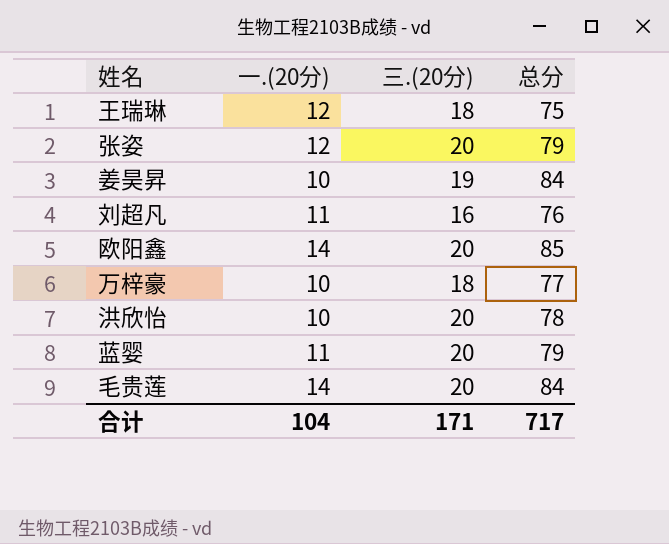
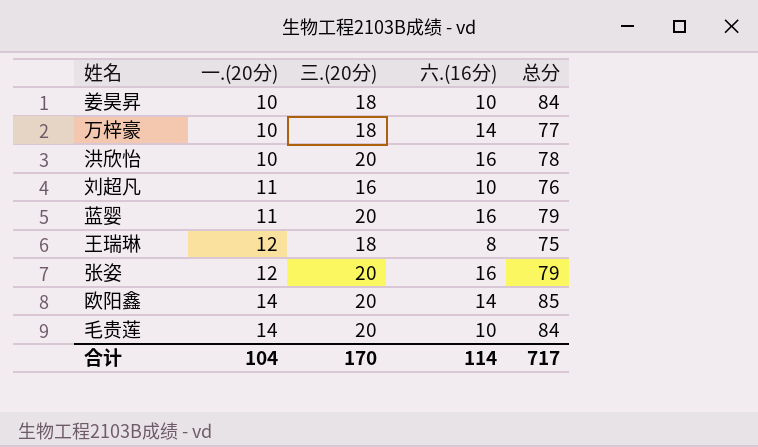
row order: none -> 一.(20分) ascending
column 六.(16分) | position: none -> 4
姜昊昇 | 三.(20分): 19 -> 18
合计 | 三.(20分): 171 -> 170

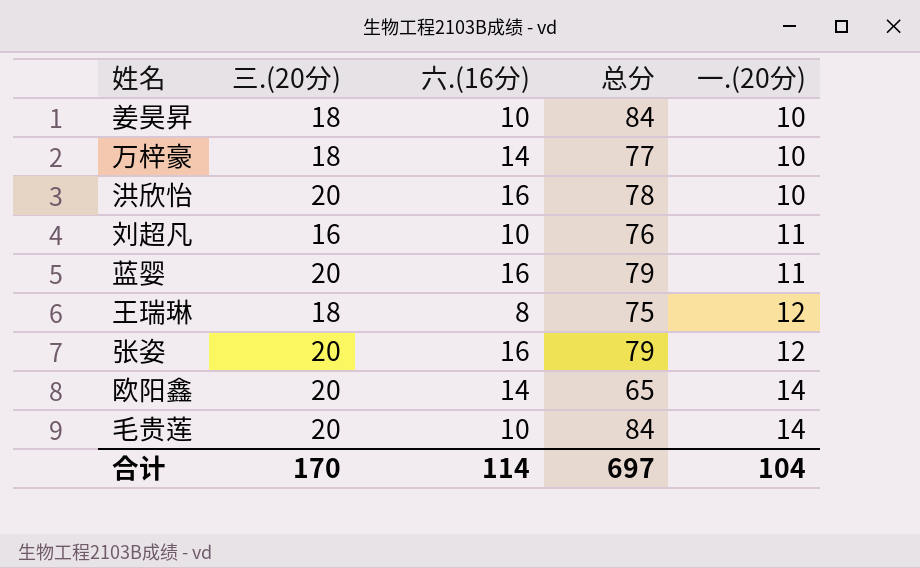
column 一.(20分) | position: 2 -> 5
欧阳鑫 | 总分: 85 -> 65
合计 | 总分: 717 -> 697

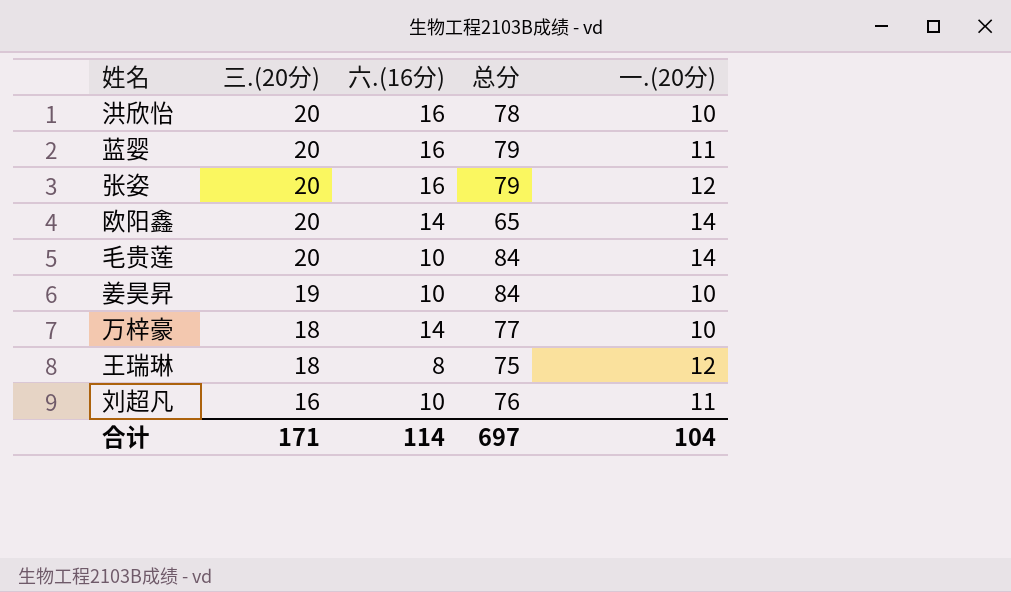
row order: 一.(20分) ascending -> 三.(20分) descending
姜昊昇 | 三.(20分): 18 -> 19
合计 | 三.(20分): 170 -> 171

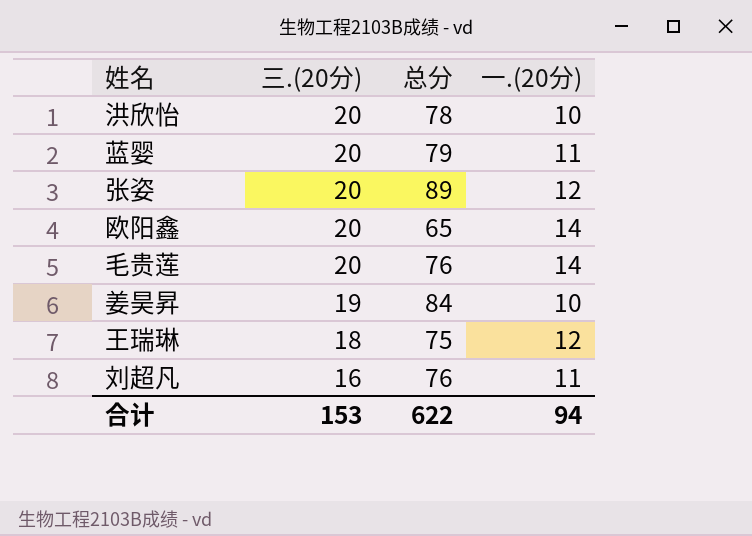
column 六.(16分) | position: 3 -> none
row 万梓豪: 18 | 14 | 77 | 10 -> none
张姿 | 总分: 79 -> 89
毛贵莲 | 总分: 84 -> 76
合计 | 三.(20分): 171 -> 153
合计 | 总分: 697 -> 622
合计 | 一.(20分): 104 -> 94

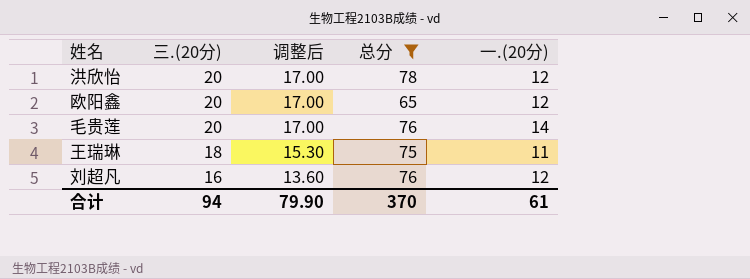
filter: none -> 总分 <= 78
column 调整后 | formula: none -> [三.(20分)] * 0.85
洪欣怡 | 一.(20分): 10 -> 12
欧阳鑫 | 一.(20分): 14 -> 12
王瑞琳 | 一.(20分): 12 -> 11
刘超凡 | 一.(20分): 11 -> 12
合计 | 三.(20分): 153 -> 94
合计 | 总分: 622 -> 370
合计 | 一.(20分): 94 -> 61

